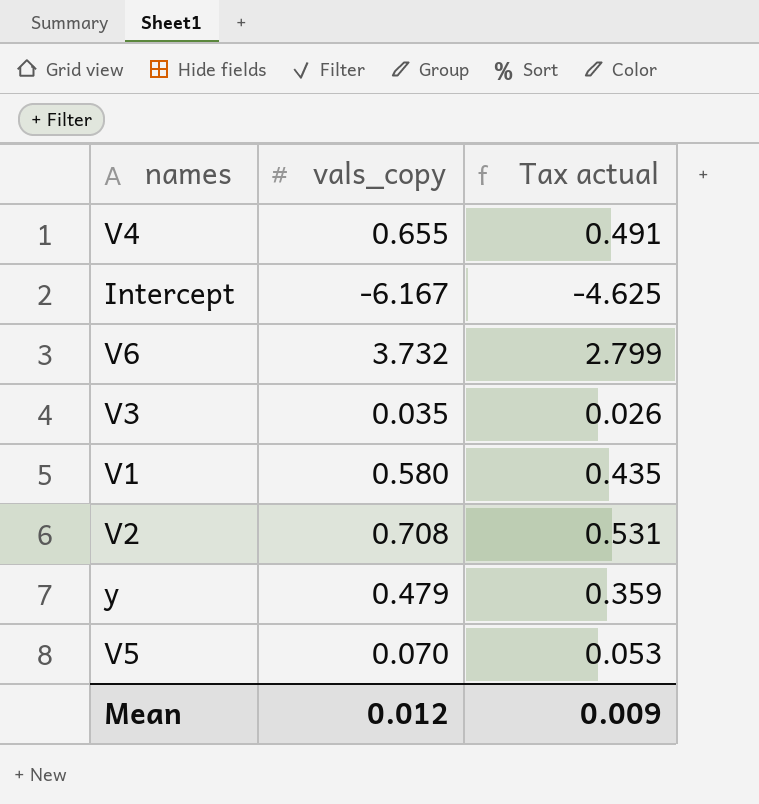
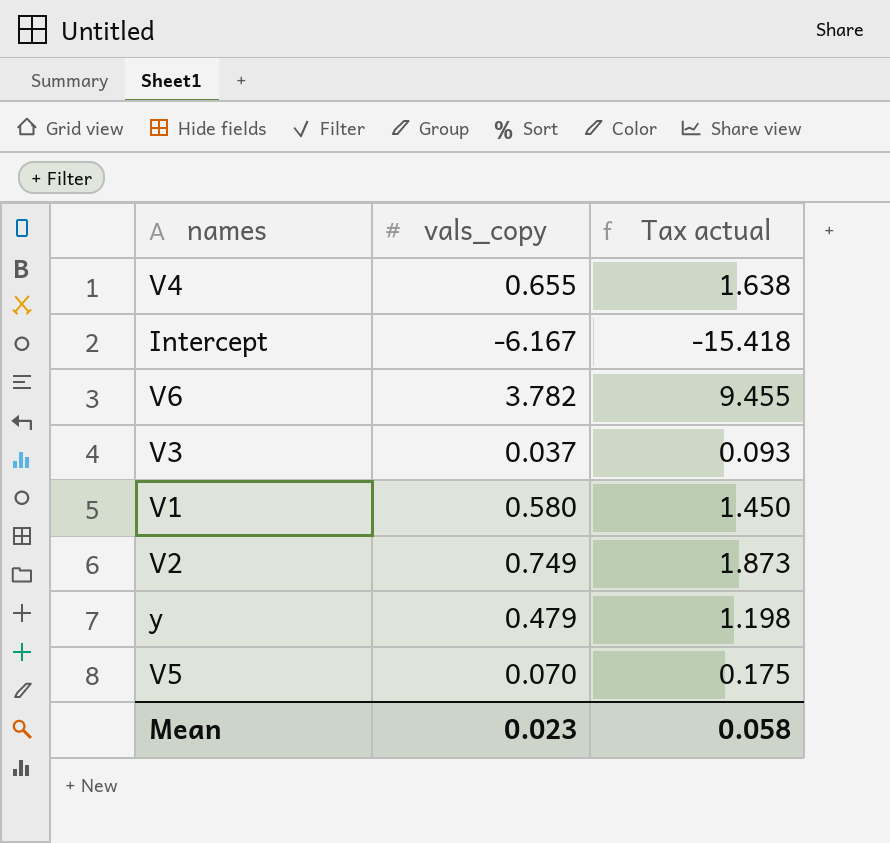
column Tax actual | formula: [vals_copy] * 0.75 -> [vals_copy] * 2.5
V6 | vals_copy: 3.732 -> 3.782
V3 | vals_copy: 0.035 -> 0.037
V2 | vals_copy: 0.708 -> 0.749
Mean | vals_copy: 0.012 -> 0.023
Mean | Tax actual: 0.009 -> 0.058

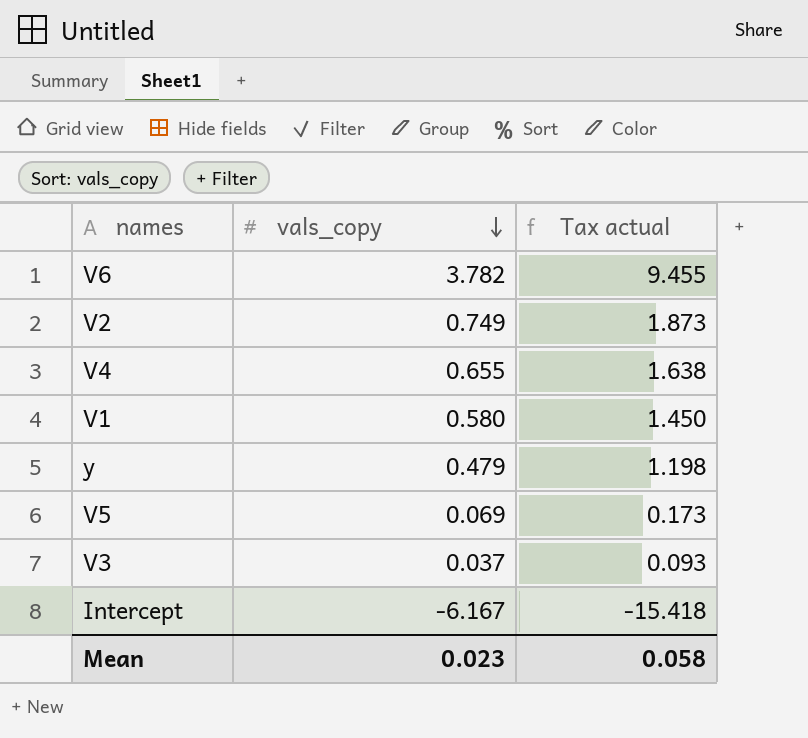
row order: none -> vals_copy descending
V5 | vals_copy: 0.070 -> 0.069
V5 | Tax actual: 0.175 -> 0.173

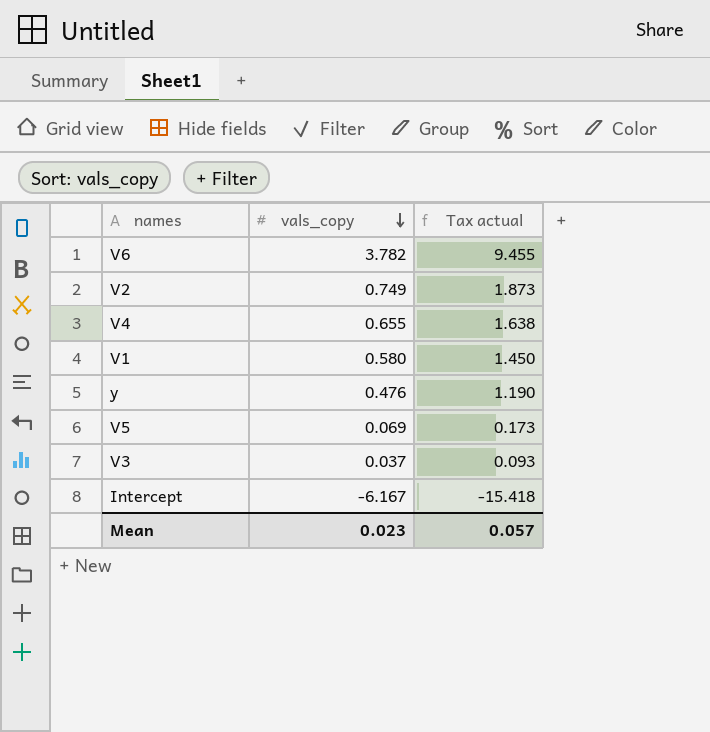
y | vals_copy: 0.479 -> 0.476
y | Tax actual: 1.198 -> 1.190
Mean | Tax actual: 0.058 -> 0.057

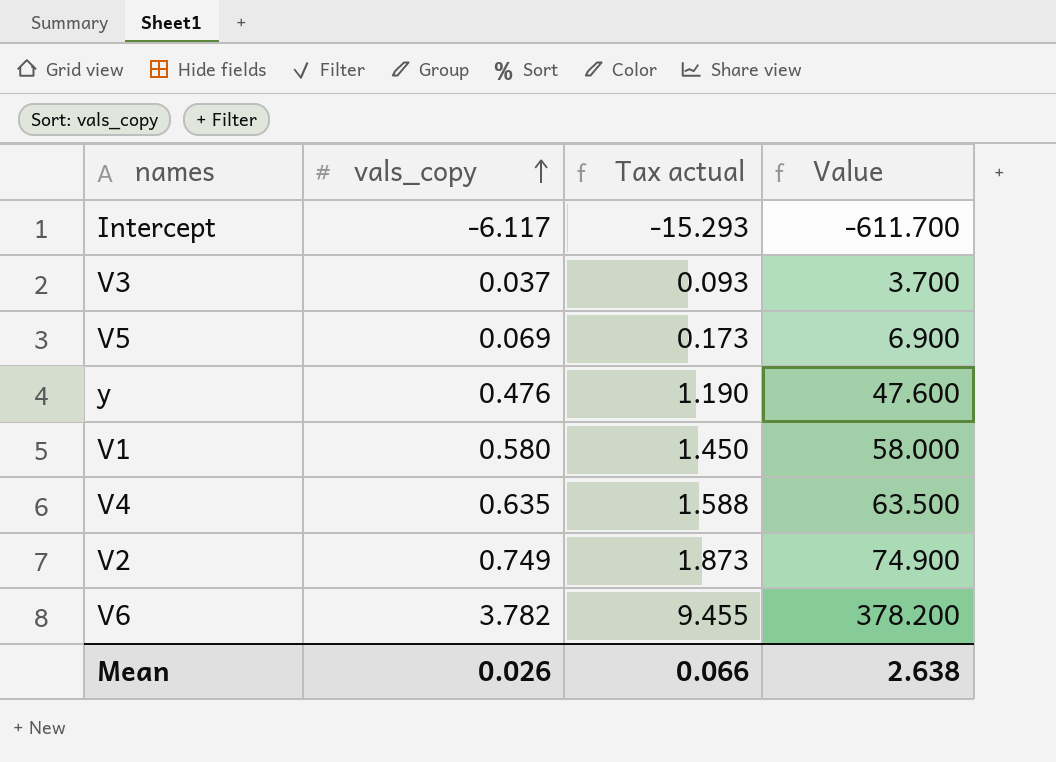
row order: vals_copy descending -> vals_copy ascending
column Value | formula: none -> [vals_copy] * 100
Intercept | vals_copy: -6.167 -> -6.117
Intercept | Tax actual: -15.418 -> -15.293
V4 | vals_copy: 0.655 -> 0.635
V4 | Tax actual: 1.638 -> 1.588
Mean | vals_copy: 0.023 -> 0.026
Mean | Tax actual: 0.057 -> 0.066

